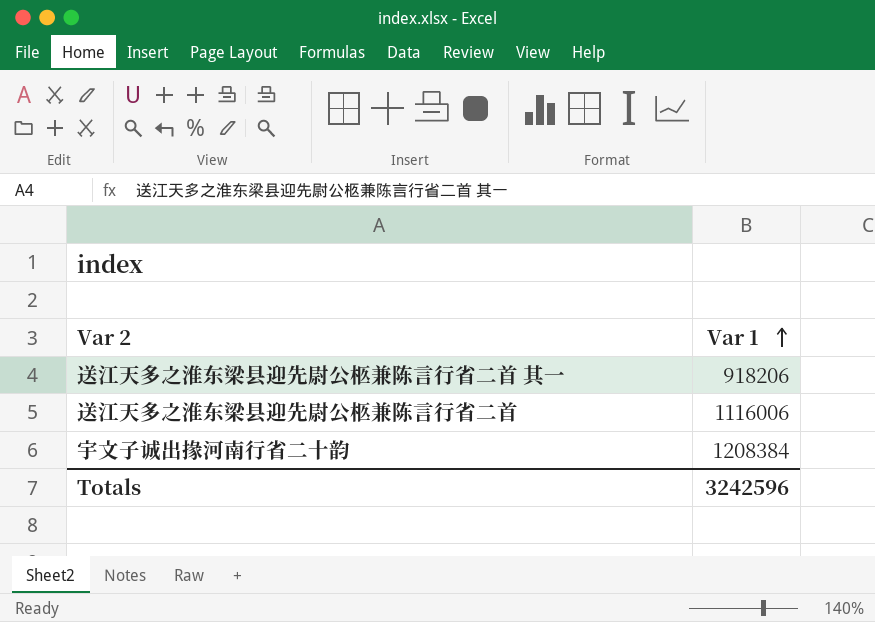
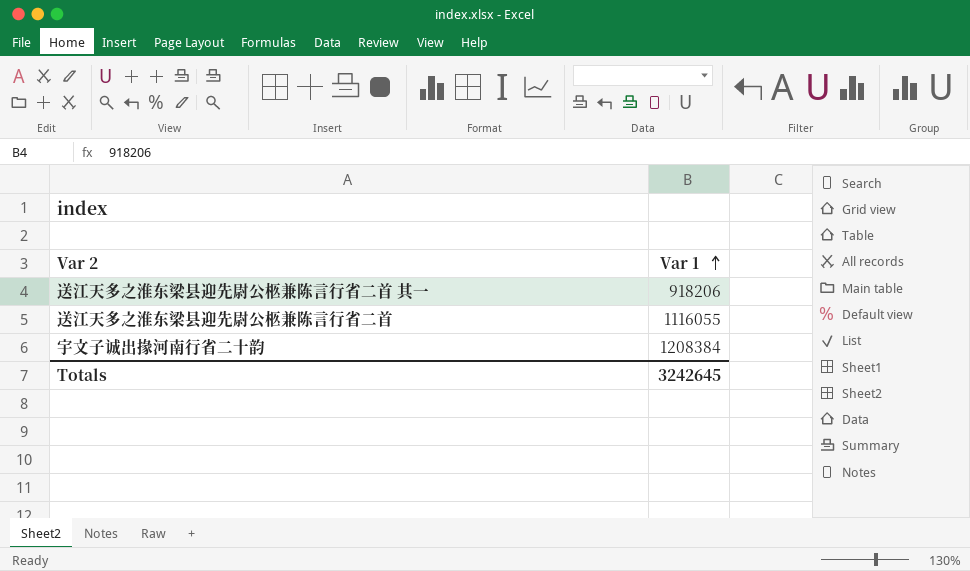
送江天多之淮东梁县迎先尉公柩兼陈言行省二首 | Var 1: 1116006 -> 1116055
Totals | Var 1: 3242596 -> 3242645

